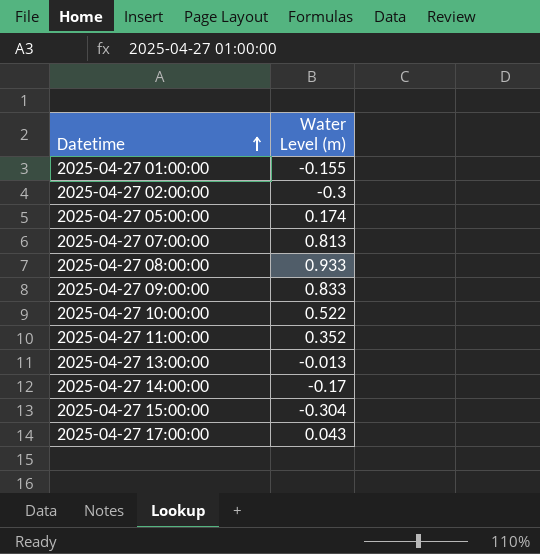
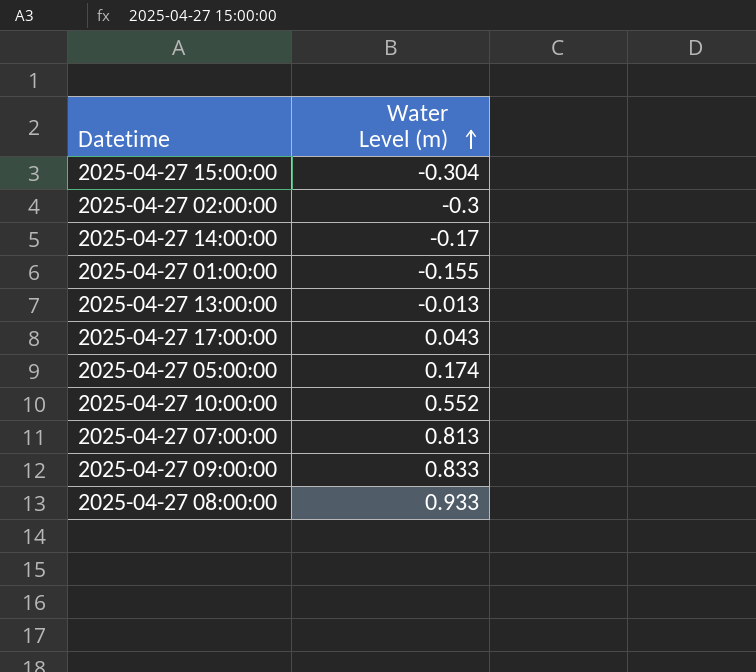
row order: Datetime ascending -> Water Level (m) ascending
row 2025-04-27 11:00:00: 0.352 -> none
2025-04-27 10:00:00 | Water Level (m): 0.522 -> 0.552

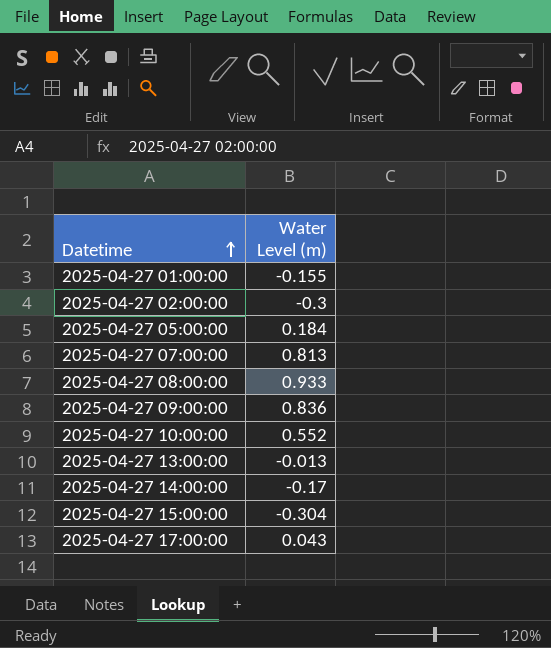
row order: Water Level (m) ascending -> Datetime ascending
2025-04-27 05:00:00 | Water Level (m): 0.174 -> 0.184
2025-04-27 09:00:00 | Water Level (m): 0.833 -> 0.836

